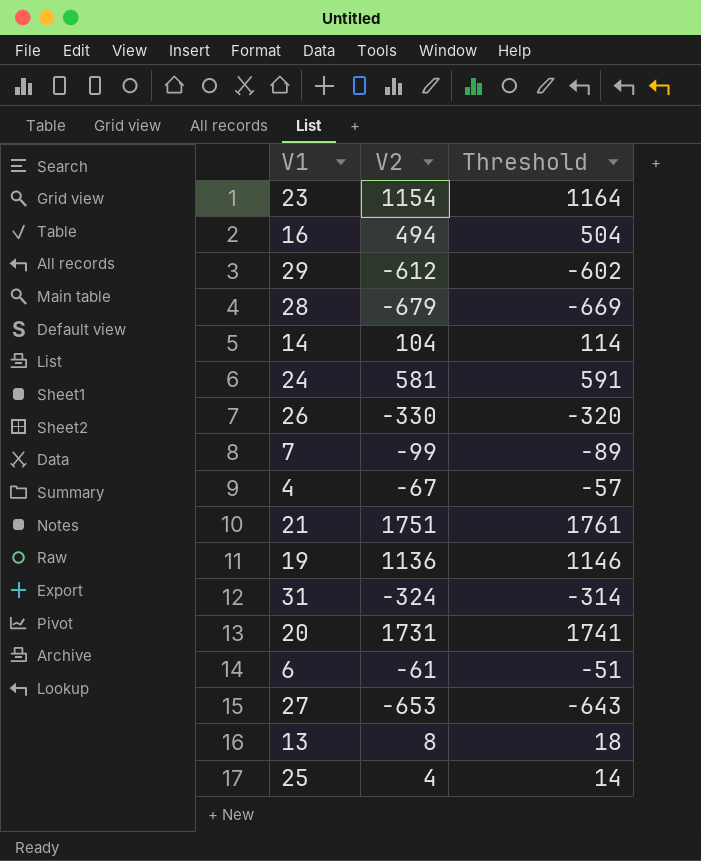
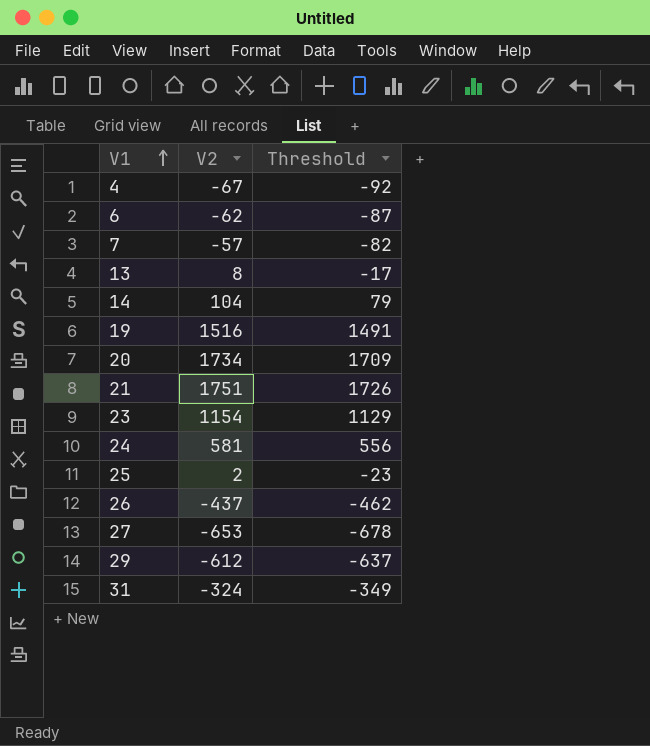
row order: none -> V1 ascending
column Threshold | formula: [V2] + 10 -> [V2] - 25
row 16: 494 | 504 -> none
row 28: -679 | -669 -> none
6 | V2: -61 -> -62
7 | V2: -99 -> -57
19 | V2: 1136 -> 1516
20 | V2: 1731 -> 1734
25 | V2: 4 -> 2
26 | V2: -330 -> -437

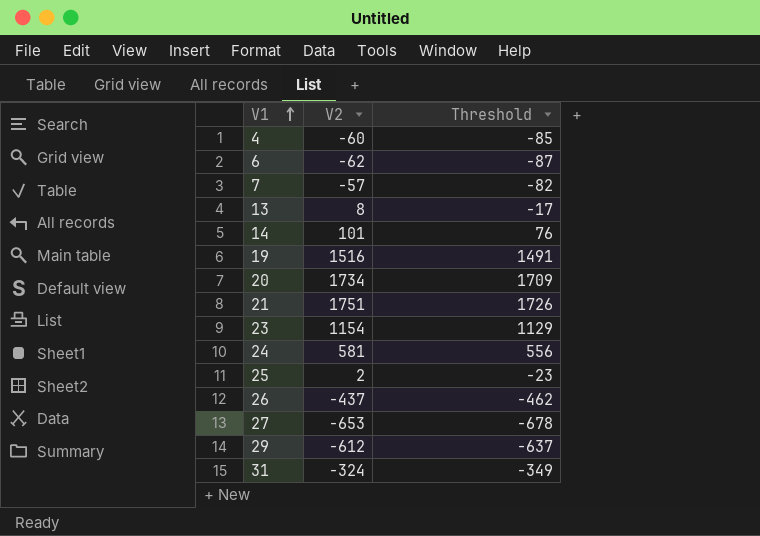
4 | V2: -67 -> -60
4 | Threshold: -92 -> -85
14 | V2: 104 -> 101
14 | Threshold: 79 -> 76

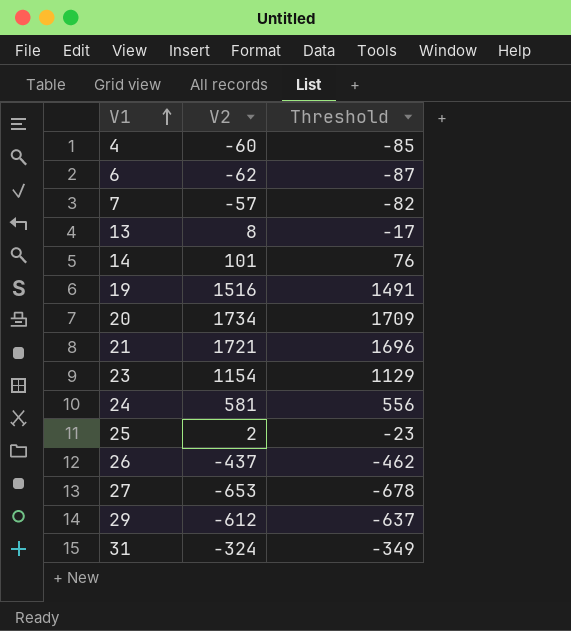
21 | V2: 1751 -> 1721
21 | Threshold: 1726 -> 1696

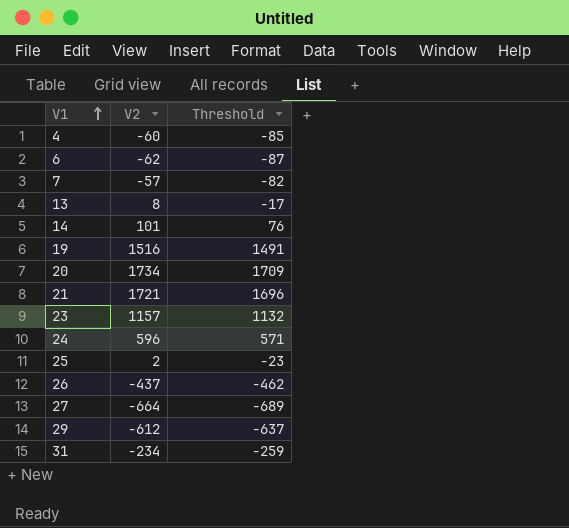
23 | V2: 1154 -> 1157
23 | Threshold: 1129 -> 1132
24 | V2: 581 -> 596
24 | Threshold: 556 -> 571
27 | V2: -653 -> -664
27 | Threshold: -678 -> -689
31 | V2: -324 -> -234
31 | Threshold: -349 -> -259

